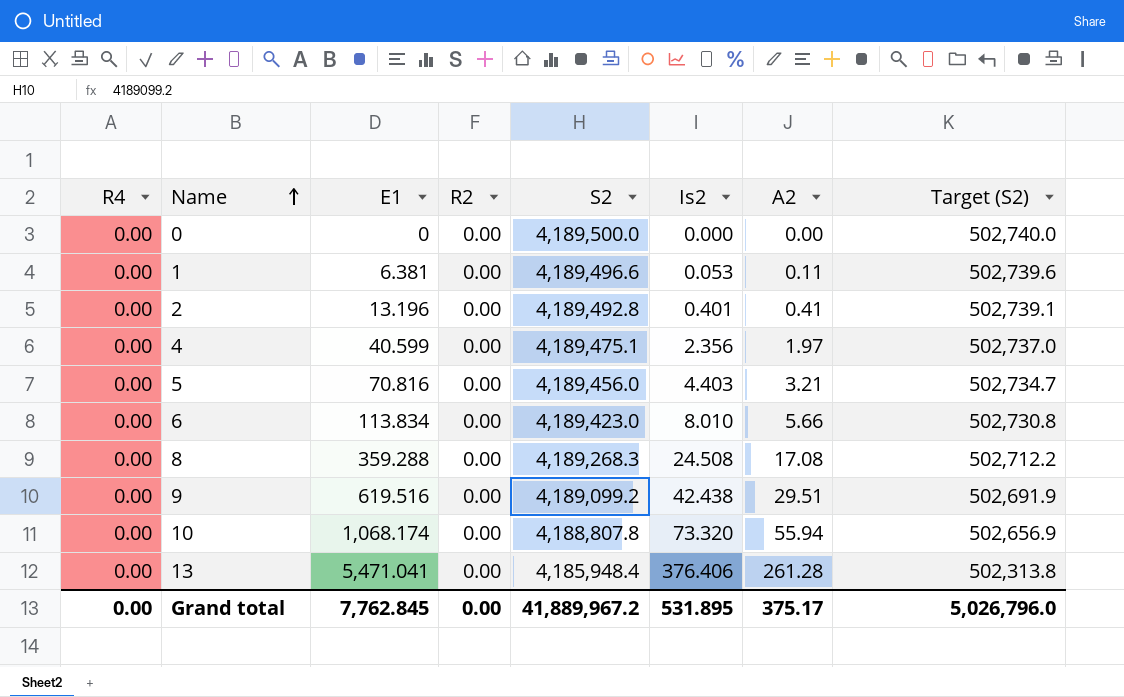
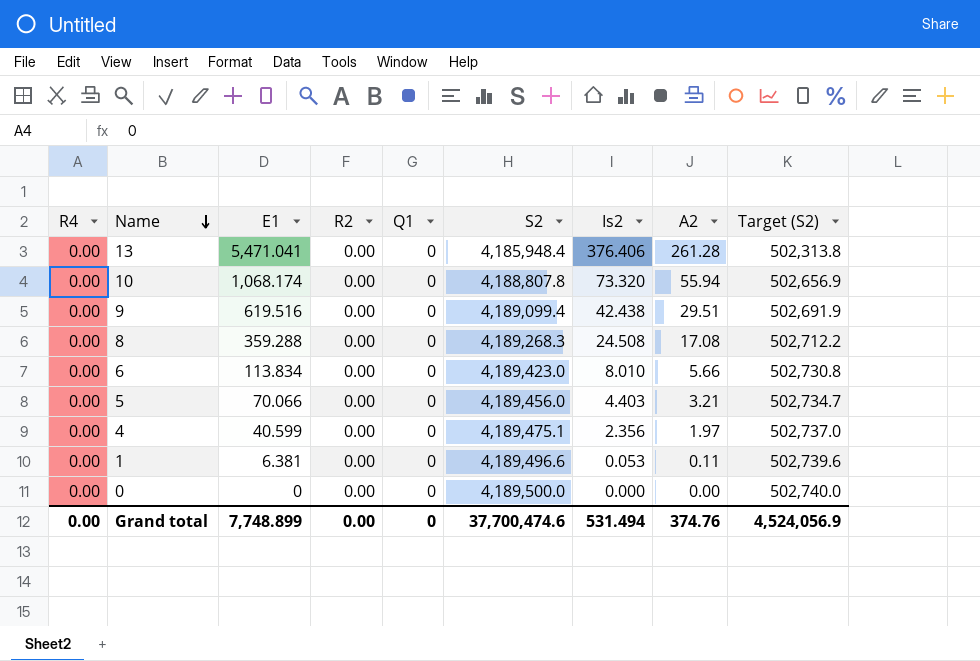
row order: Name ascending -> Name descending
column Q1 | position: none -> 5
row 2: 0.00 | 13.196 | 0.00 | 4,189,492.8 | 0.401 | 0.41 | 502,739.1 -> none
9 | S2: 4,189,099.2 -> 4,189,099.4
5 | E1: 70.816 -> 70.066
Grand total | E1: 7,762.845 -> 7,748.899
Grand total | S2: 41,889,967.2 -> 37,700,474.6
Grand total | Is2: 531.895 -> 531.494
Grand total | A2: 375.17 -> 374.76
Grand total | Target (S2): 5,026,796.0 -> 4,524,056.9

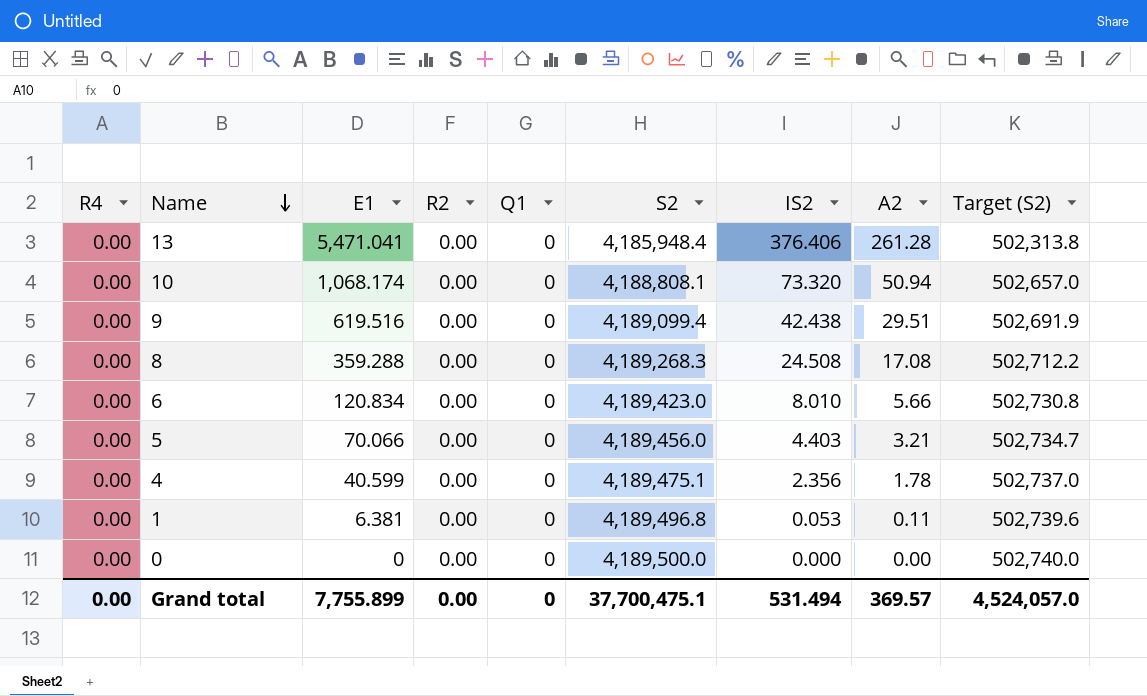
column name: Is2 -> IS2
10 | S2: 4,188,807.8 -> 4,188,808.1
10 | A2: 55.94 -> 50.94
10 | Target (S2): 502,656.9 -> 502,657.0
6 | E1: 113.834 -> 120.834
4 | A2: 1.97 -> 1.78
1 | S2: 4,189,496.6 -> 4,189,496.8
Grand total | E1: 7,748.899 -> 7,755.899
Grand total | S2: 37,700,474.6 -> 37,700,475.1
Grand total | A2: 374.76 -> 369.57
Grand total | Target (S2): 4,524,056.9 -> 4,524,057.0

